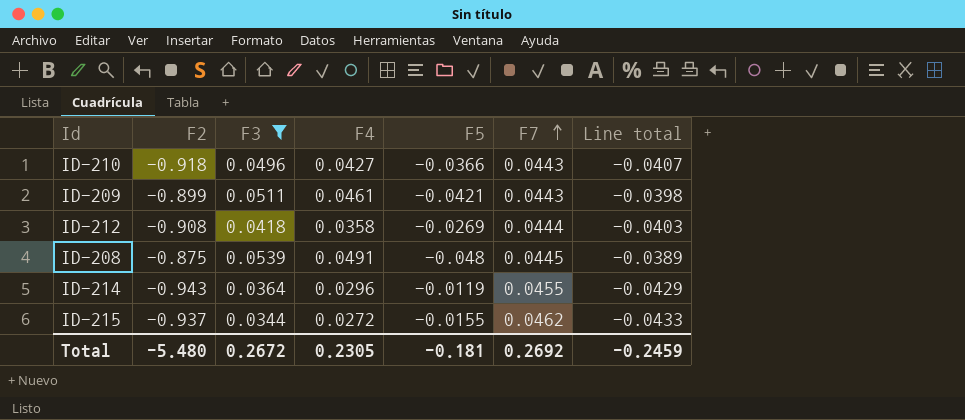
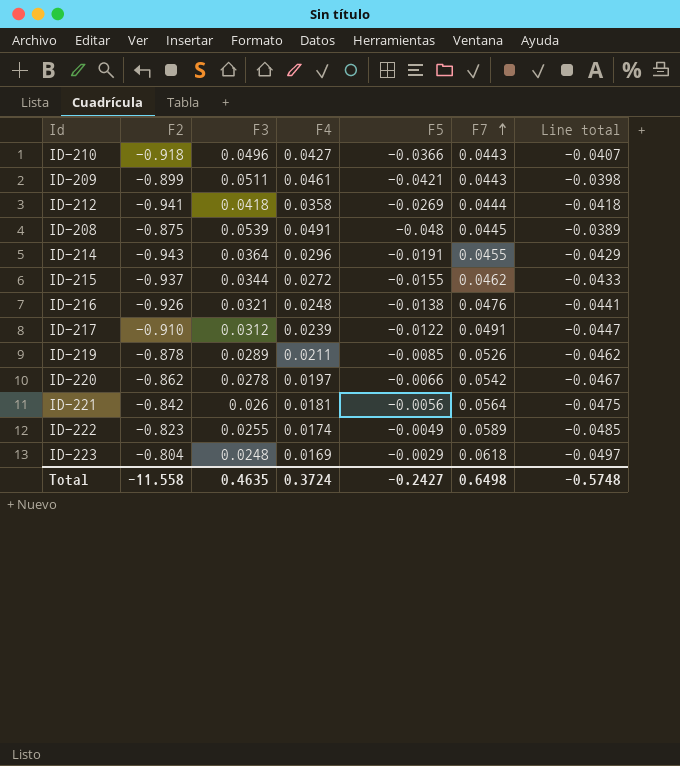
filter: F3 >= 0.0344 -> none
ID-212 | F2: -0.908 -> -0.941
ID-212 | Line total: -0.0403 -> -0.0418
ID-214 | F5: -0.0119 -> -0.0191
Total | F2: -5.480 -> -11.558
Total | F3: 0.2672 -> 0.4635
Total | F4: 0.2305 -> 0.3724
Total | F5: -0.181 -> -0.2427
Total | F7: 0.2692 -> 0.6498
Total | Line total: -0.2459 -> -0.5748

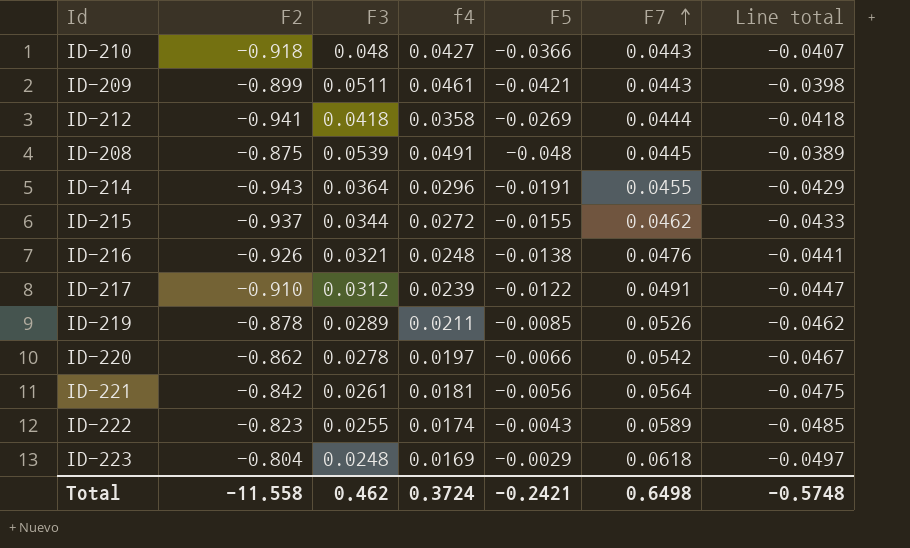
column name: F4 -> f4
ID-210 | F3: 0.0496 -> 0.048
ID-221 | F3: 0.026 -> 0.0261
ID-222 | F5: -0.0049 -> -0.0043
Total | F3: 0.4635 -> 0.462
Total | F5: -0.2427 -> -0.2421

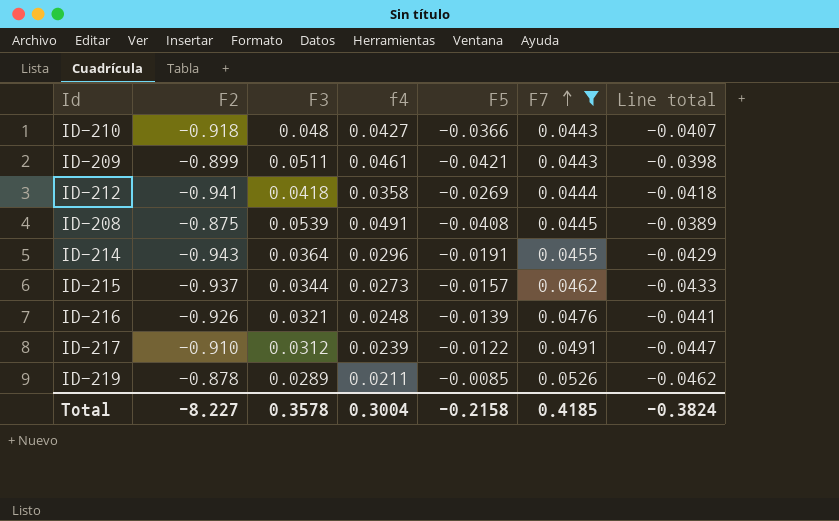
filter: none -> F7 <= 0.0526
ID-208 | F5: -0.048 -> -0.0408
ID-215 | f4: 0.0272 -> 0.0273
ID-215 | F5: -0.0155 -> -0.0157
ID-216 | F5: -0.0138 -> -0.0139
Total | F2: -11.558 -> -8.227
Total | F3: 0.462 -> 0.3578
Total | f4: 0.3724 -> 0.3004
Total | F5: -0.2421 -> -0.2158
Total | F7: 0.6498 -> 0.4185
Total | Line total: -0.5748 -> -0.3824

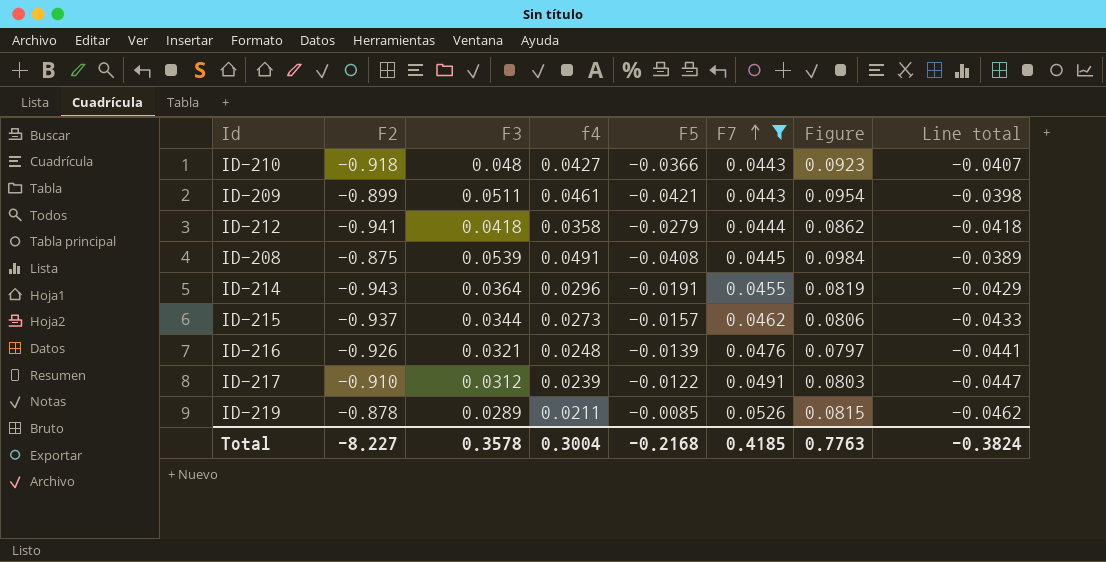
column Figure | formula: none -> [F3] + [F7]
ID-212 | F5: -0.0269 -> -0.0279
Total | F5: -0.2158 -> -0.2168

